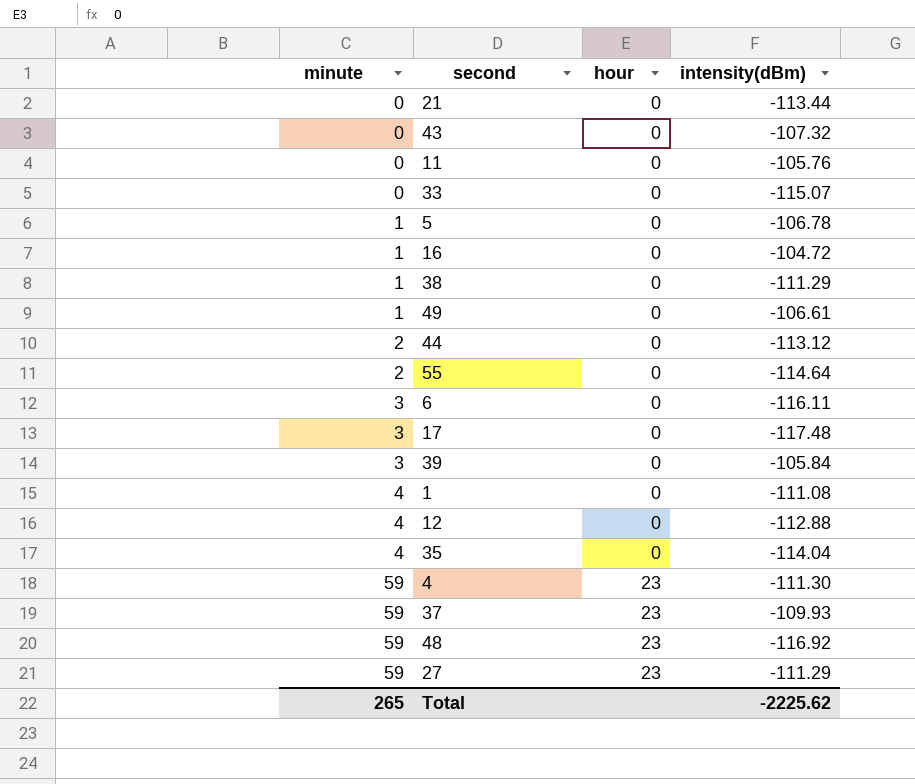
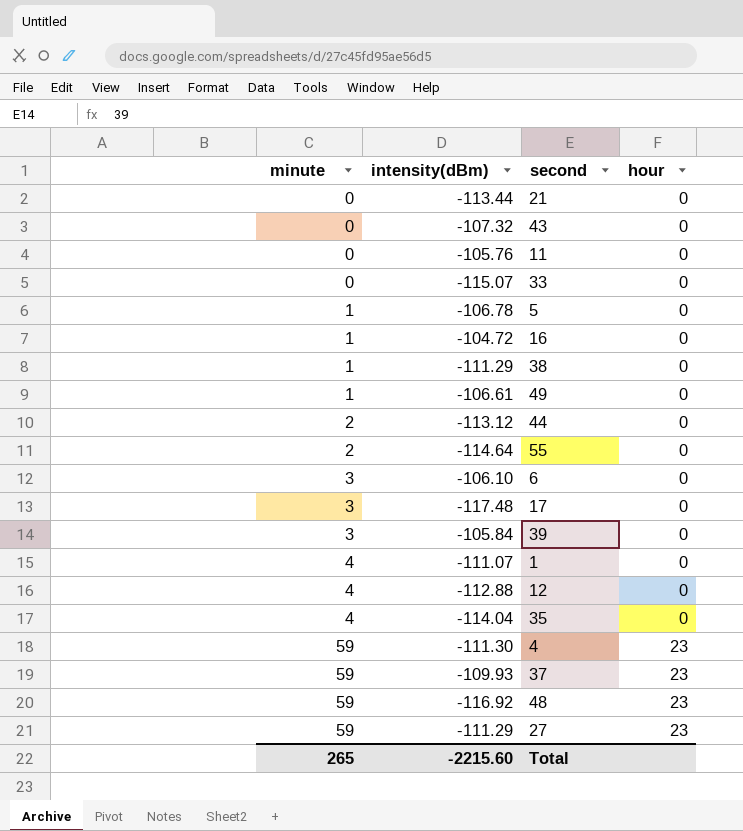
column intensity(dBm) | position: 4 -> 2
6 | intensity(dBm): -116.11 -> -106.10
1 | intensity(dBm): -111.08 -> -111.07
Total | intensity(dBm): -2225.62 -> -2215.60

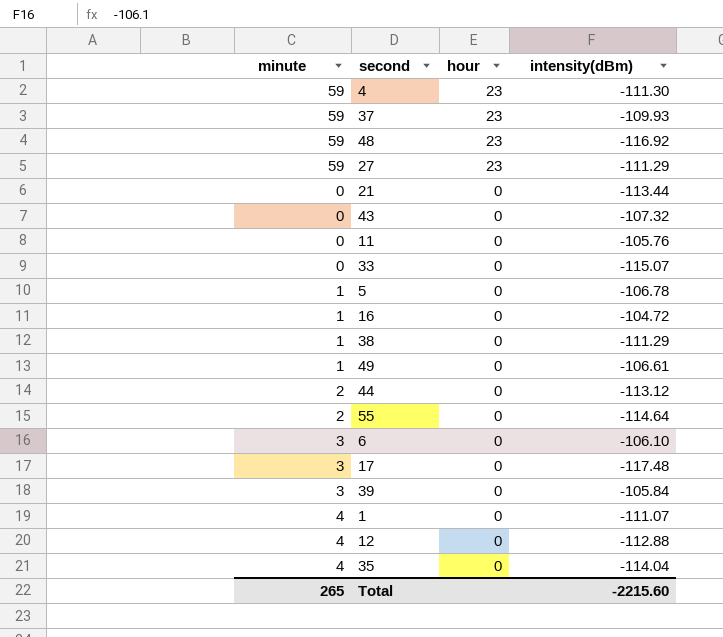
row order: minute ascending -> hour descending
column intensity(dBm) | position: 2 -> 4

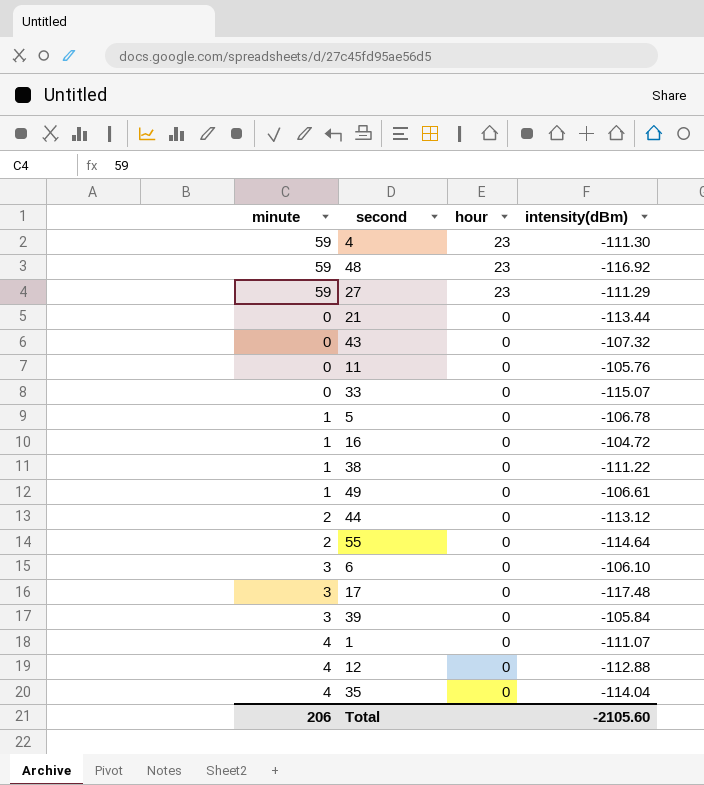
row 37: 59 | 23 | -109.93 -> none
38 | intensity(dBm): -111.29 -> -111.22
Total | minute: 265 -> 206
Total | intensity(dBm): -2215.60 -> -2105.60

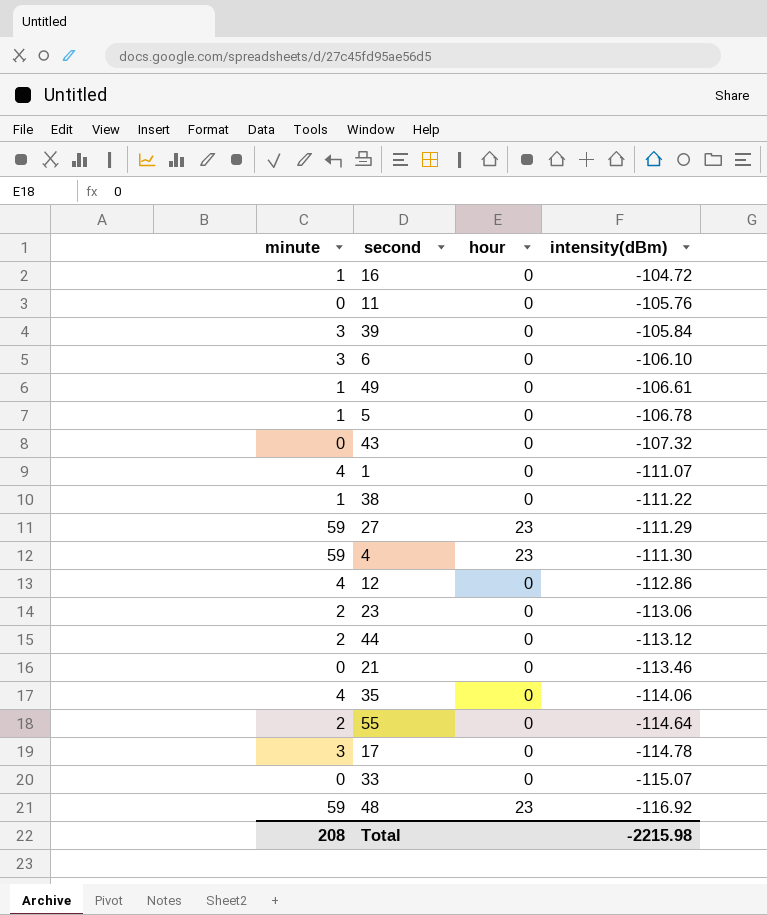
row order: hour descending -> intensity(dBm) descending
12 | intensity(dBm): -112.88 -> -112.86
row 23: none -> 2 | 0 | -113.06
21 | intensity(dBm): -113.44 -> -113.46
35 | intensity(dBm): -114.04 -> -114.06
17 | intensity(dBm): -117.48 -> -114.78
Total | minute: 206 -> 208
Total | intensity(dBm): -2105.60 -> -2215.98

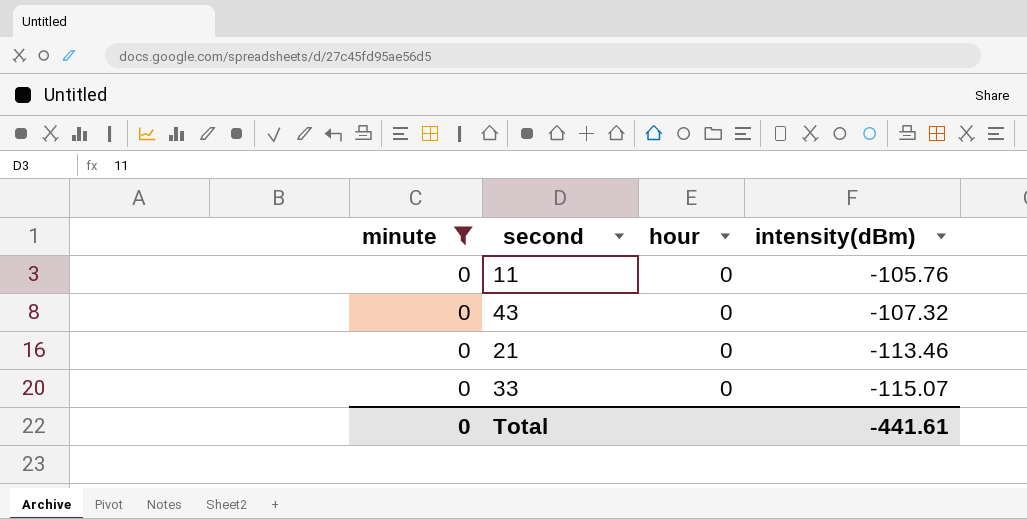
filter: none -> minute = 0
Total | minute: 208 -> 0
Total | intensity(dBm): -2215.98 -> -441.61

